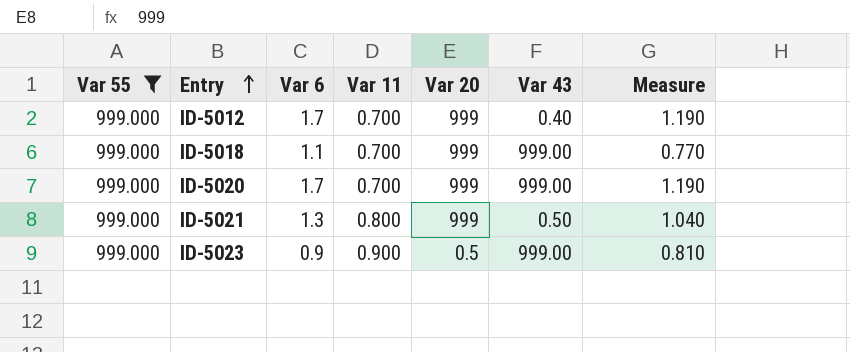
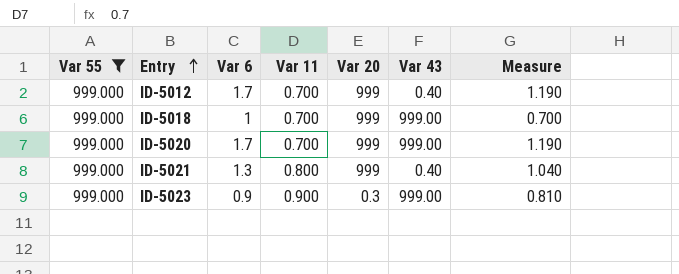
ID-5018 | Var 6: 1.1 -> 1
ID-5018 | Measure: 0.770 -> 0.700
ID-5021 | Var 43: 0.50 -> 0.40
ID-5023 | Var 20: 0.5 -> 0.3

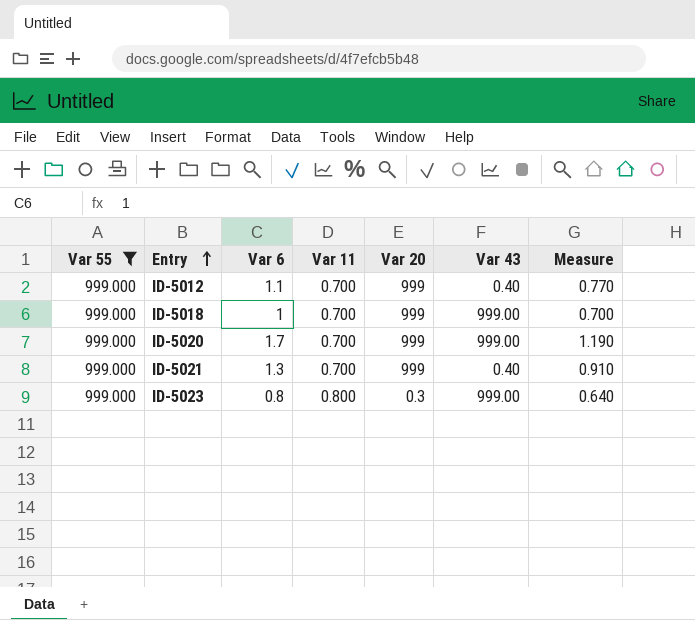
ID-5012 | Var 6: 1.7 -> 1.1
ID-5012 | Measure: 1.190 -> 0.770
ID-5021 | Var 11: 0.800 -> 0.700
ID-5021 | Measure: 1.040 -> 0.910
ID-5023 | Var 6: 0.9 -> 0.8
ID-5023 | Var 11: 0.900 -> 0.800
ID-5023 | Measure: 0.810 -> 0.640

